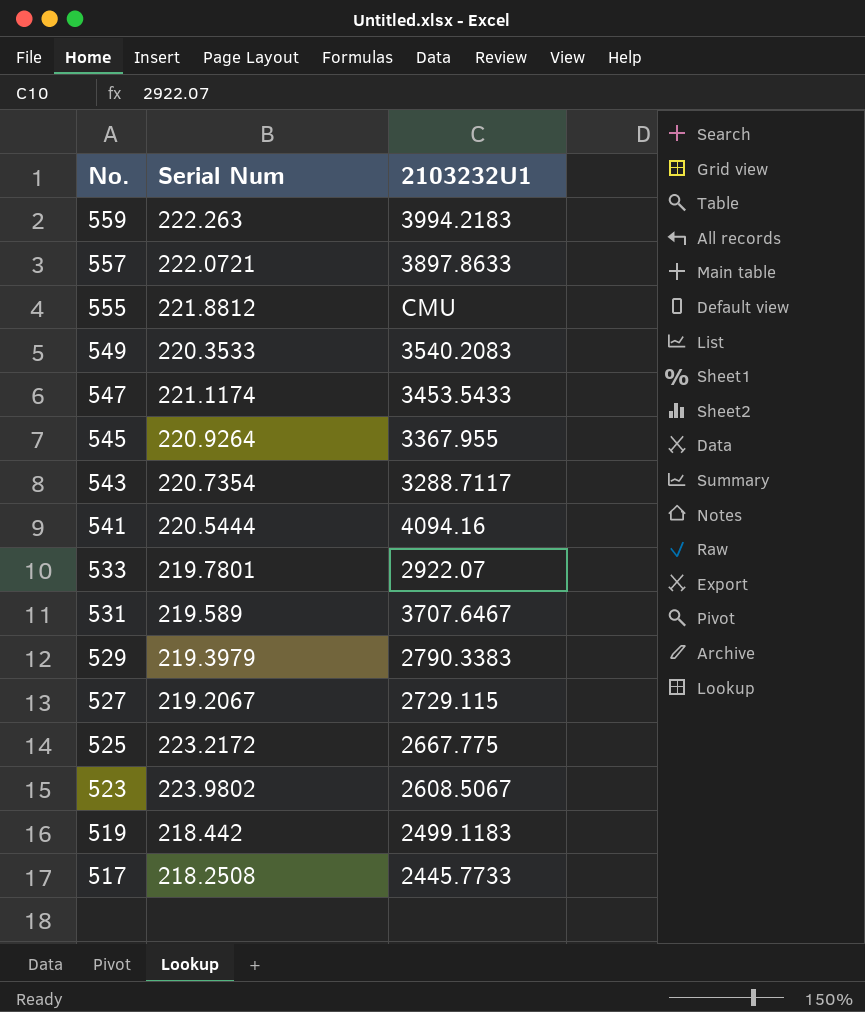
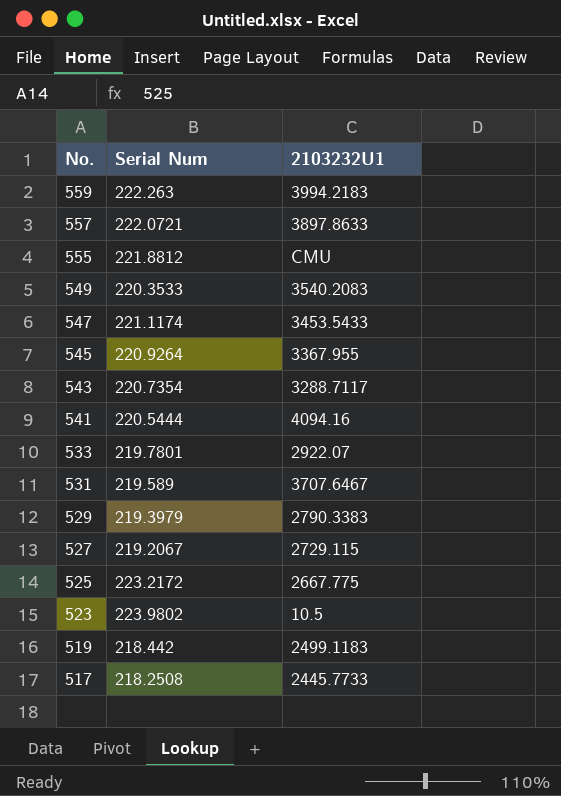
523 | 2103232U1: 2608.5067 -> 10.5

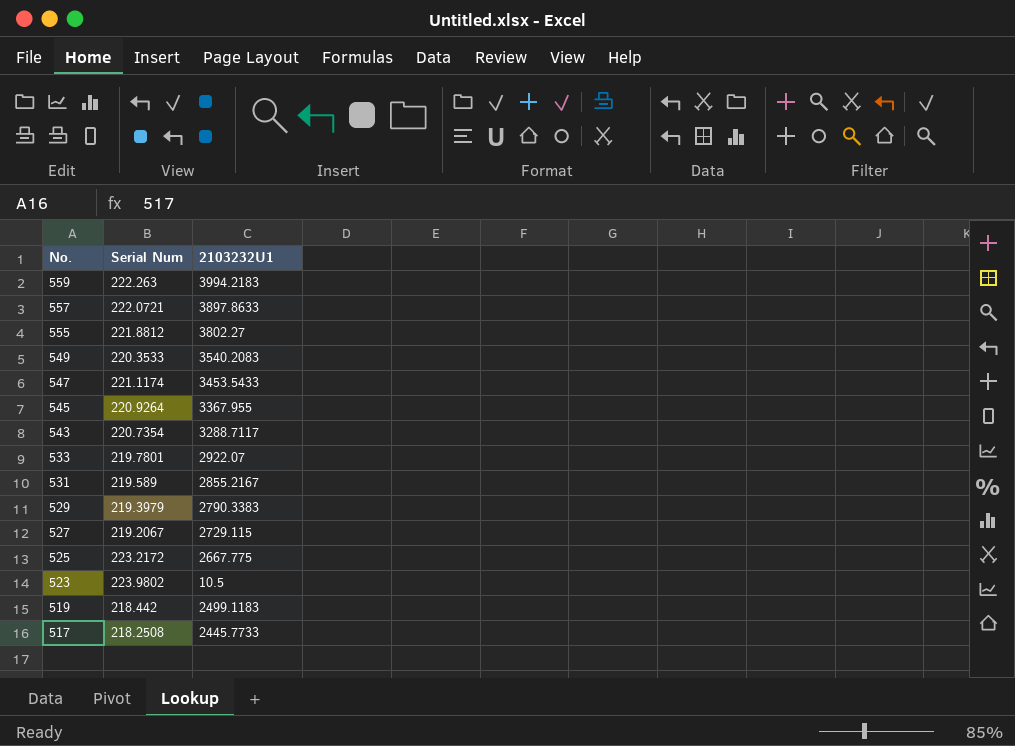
row 541: 220.5444 | 4094.16 -> none
555 | 2103232U1: CMU -> 3802.27
531 | 2103232U1: 3707.6467 -> 2855.2167

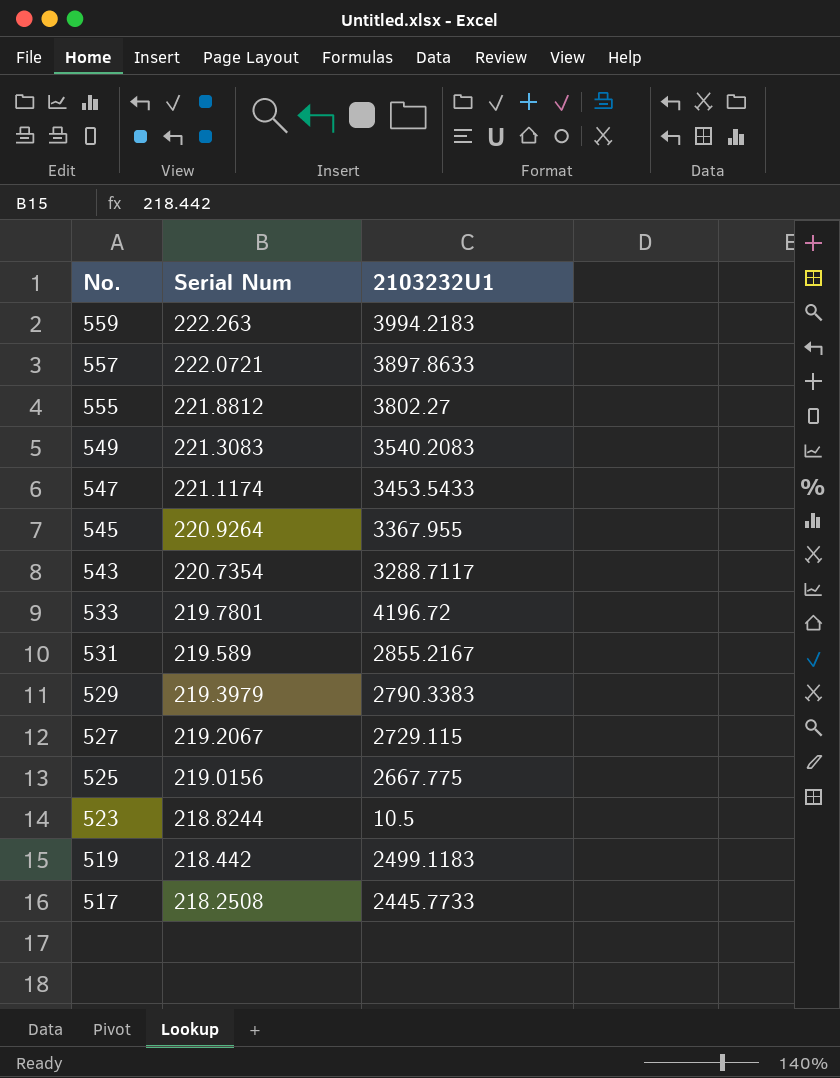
549 | Serial Num: 220.3533 -> 221.3083
533 | 2103232U1: 2922.07 -> 4196.72
525 | Serial Num: 223.2172 -> 219.0156
523 | Serial Num: 223.9802 -> 218.8244

